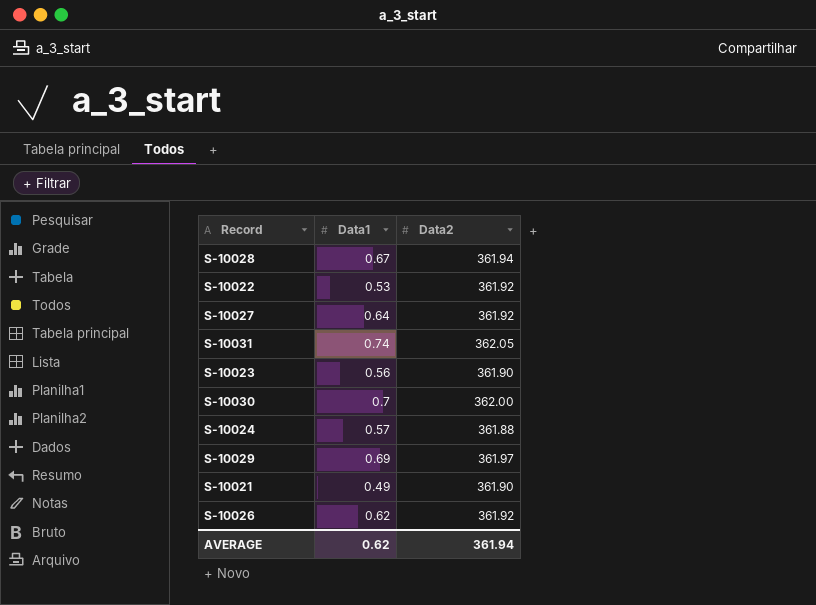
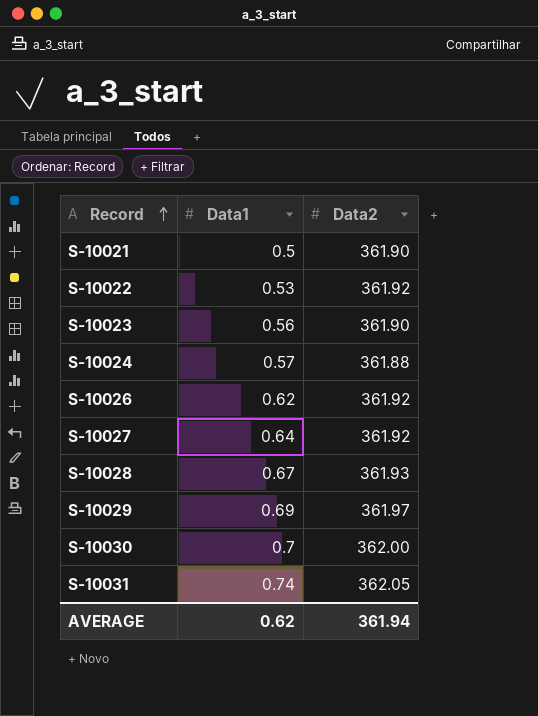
row order: none -> Record ascending
S-10021 | Data1: 0.49 -> 0.5
S-10028 | Data2: 361.94 -> 361.93

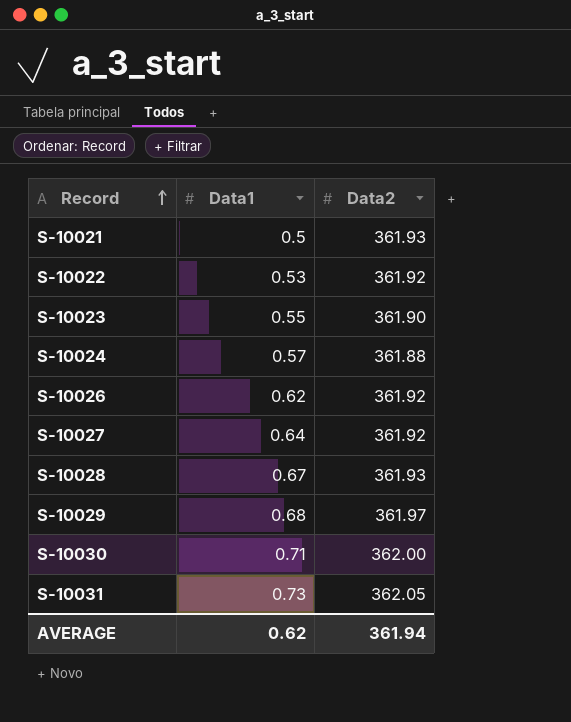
S-10021 | Data2: 361.90 -> 361.93
S-10023 | Data1: 0.56 -> 0.55
S-10029 | Data1: 0.69 -> 0.68
S-10030 | Data1: 0.7 -> 0.71
S-10031 | Data1: 0.74 -> 0.73

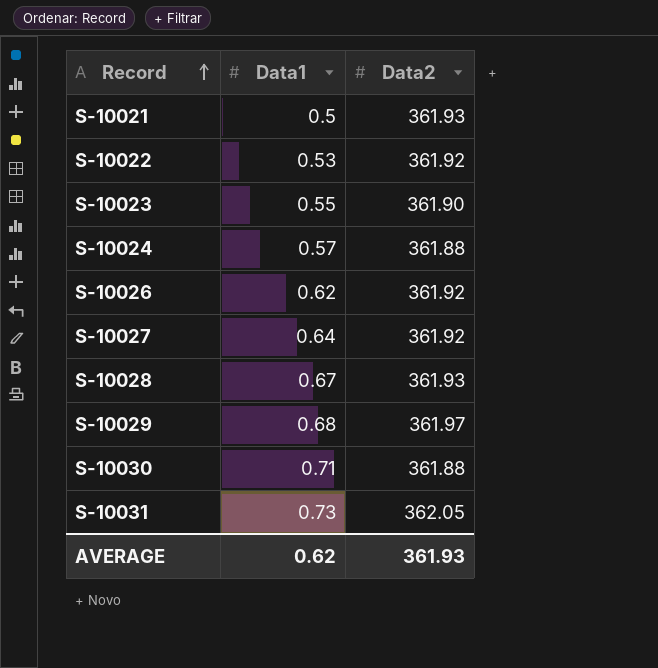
S-10030 | Data2: 362.00 -> 361.88
AVERAGE | Data2: 361.94 -> 361.93

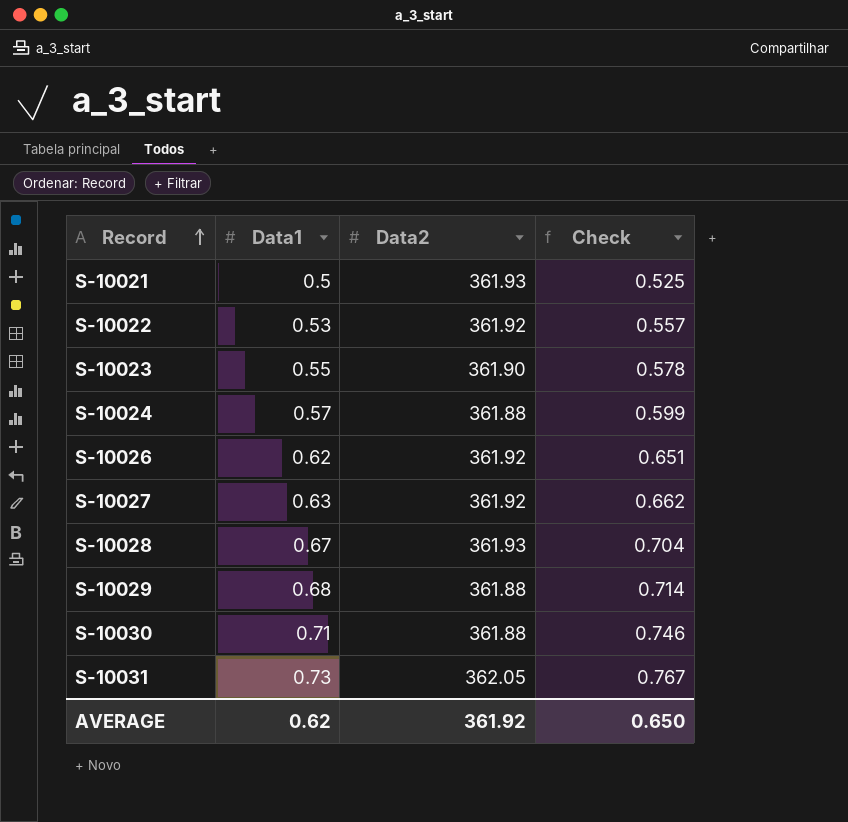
column Check | formula: none -> [Data1] * 1.05
S-10027 | Data1: 0.64 -> 0.63
S-10029 | Data2: 361.97 -> 361.88
AVERAGE | Data2: 361.93 -> 361.92

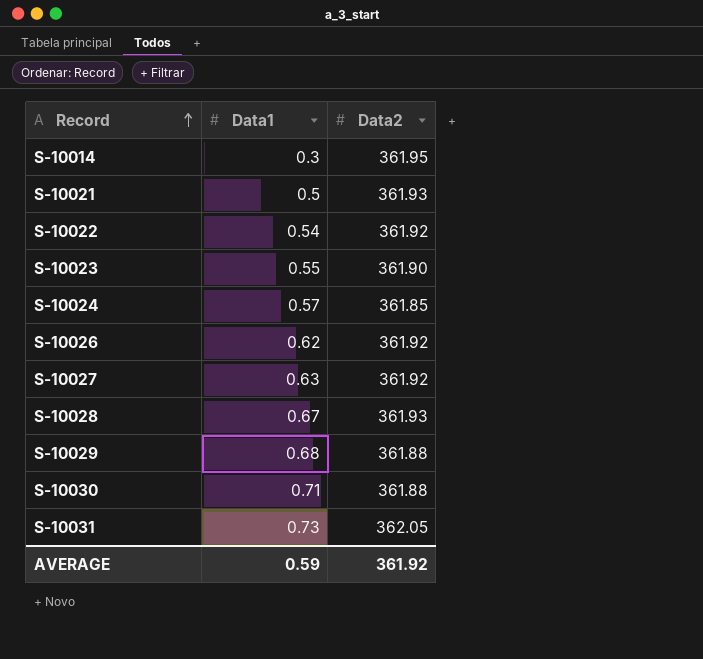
column Check | formula: [Data1] * 1.05 -> none
row S-10014: none -> 0.3 | 361.95
S-10022 | Data1: 0.53 -> 0.54
S-10024 | Data2: 361.88 -> 361.85
AVERAGE | Data1: 0.62 -> 0.59

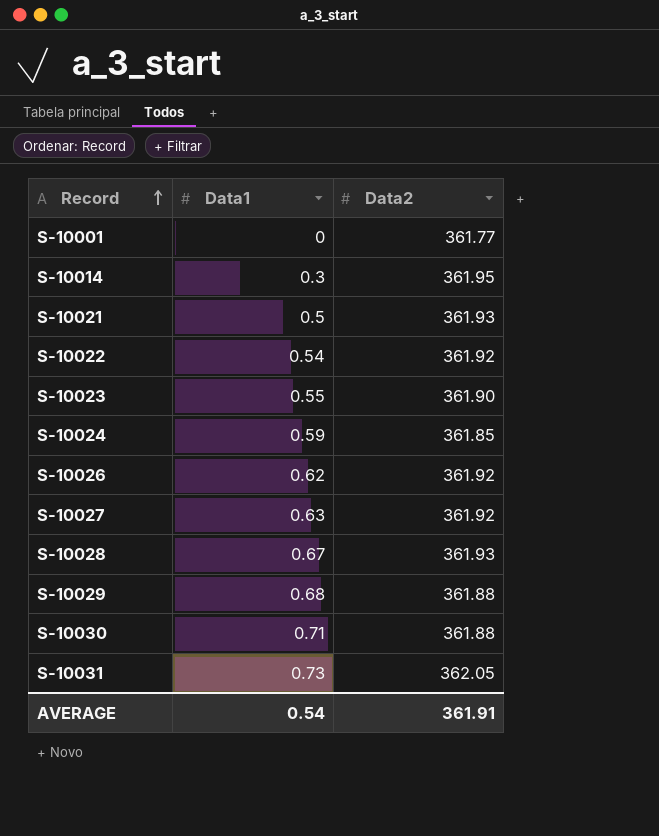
row S-10001: none -> 0 | 361.77
S-10024 | Data1: 0.57 -> 0.59
AVERAGE | Data1: 0.59 -> 0.54
AVERAGE | Data2: 361.92 -> 361.91

